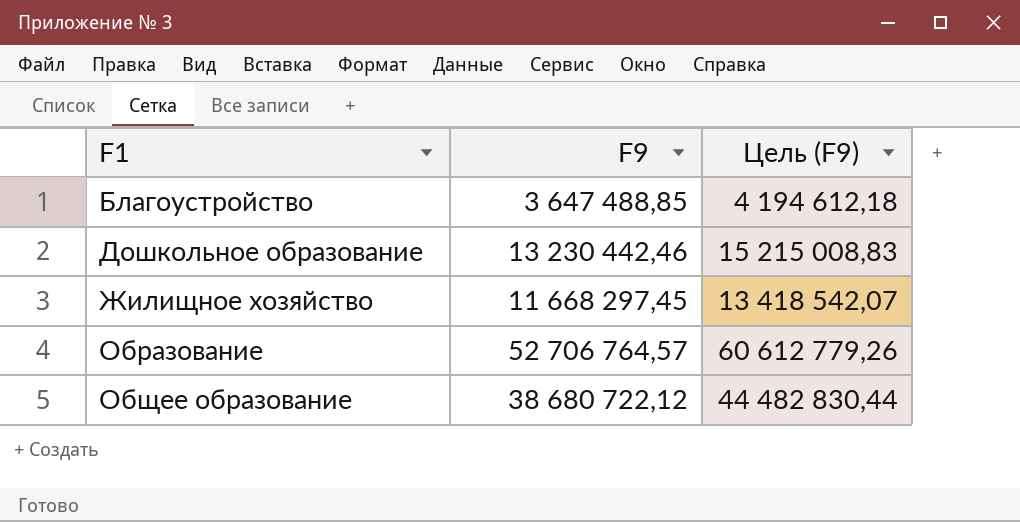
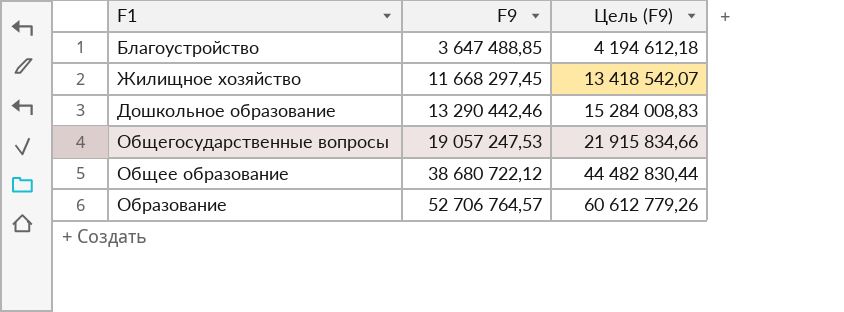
row order: F1 ascending -> F9 ascending
Дошкольное образование | F9: 13 230 442,46 -> 13 290 442,46
Дошкольное образование | Цель (F9): 15 215 008,83 -> 15 284 008,83
row Общегосударственные вопросы: none -> 19 057 247,53 | 21 915 834,66

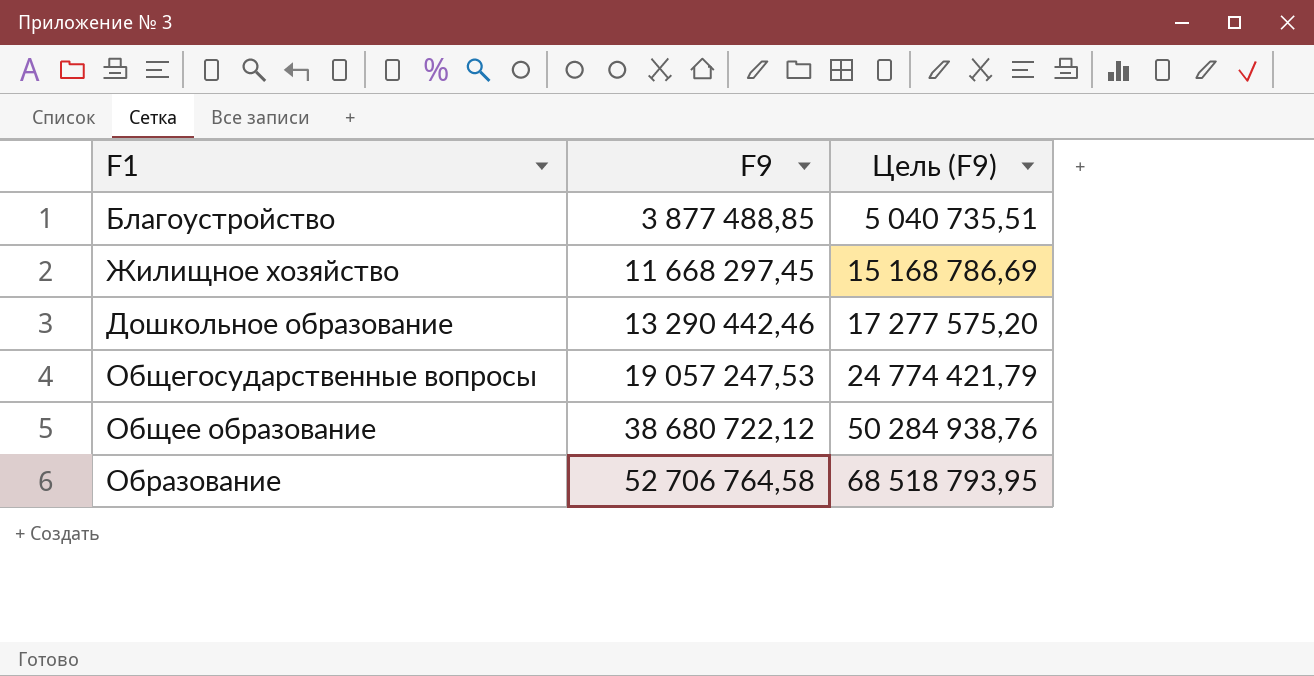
column Цель (F9) | formula: [F9] * 1,15 -> [F9] * 1,3
Благоустройство | F9: 3 647 488,85 -> 3 877 488,85
Образование | F9: 52 706 764,57 -> 52 706 764,58

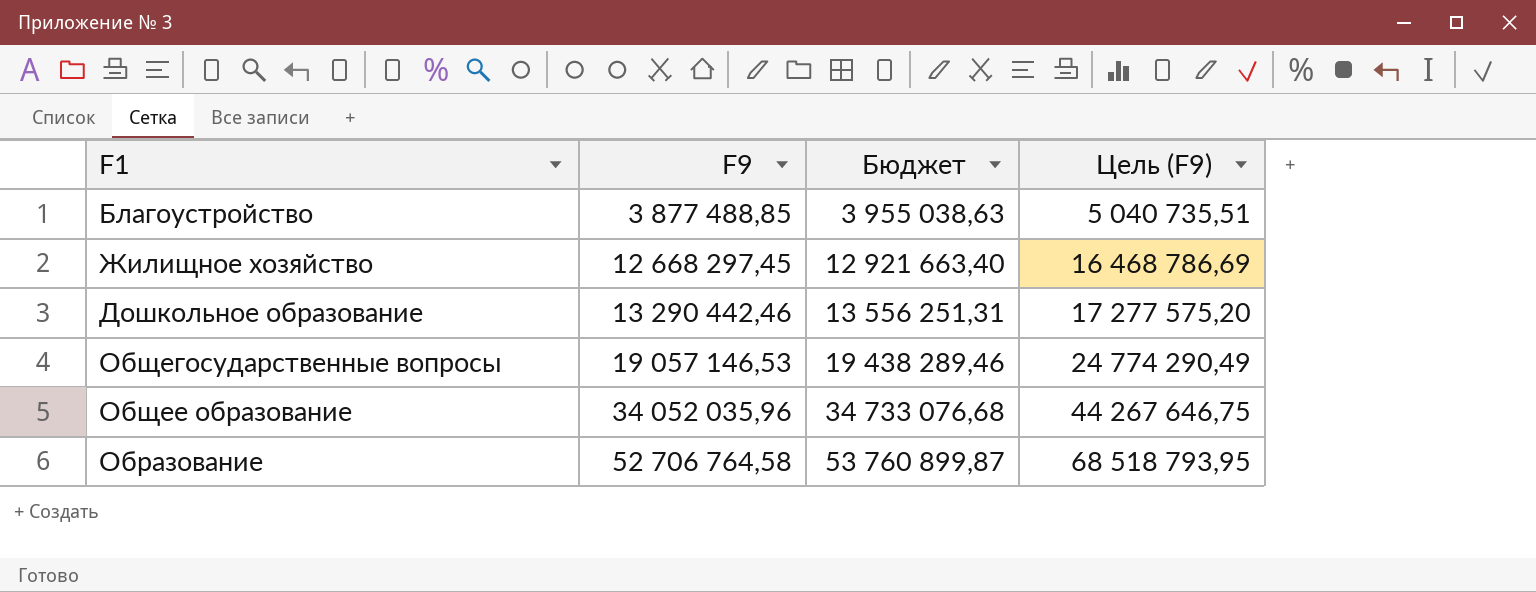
column Бюджет | formula: none -> [F9] * 1,02
Жилищное хозяйство | F9: 11 668 297,45 -> 12 668 297,45
Жилищное хозяйство | Цель (F9): 15 168 786,69 -> 16 468 786,69
Общегосударственные вопросы | F9: 19 057 247,53 -> 19 057 146,53
Общегосударственные вопросы | Цель (F9): 24 774 421,79 -> 24 774 290,49
Общее образование | F9: 38 680 722,12 -> 34 052 035,96
Общее образование | Цель (F9): 50 284 938,76 -> 44 267 646,75

